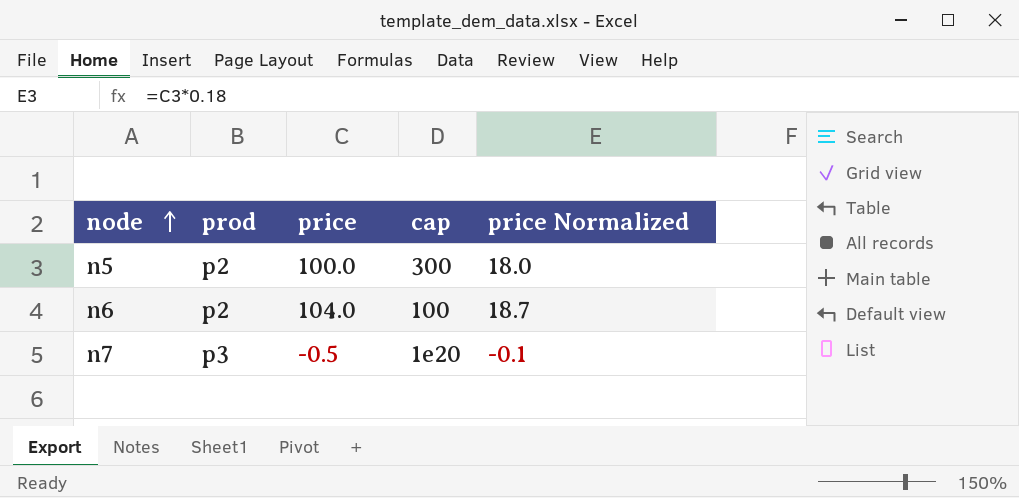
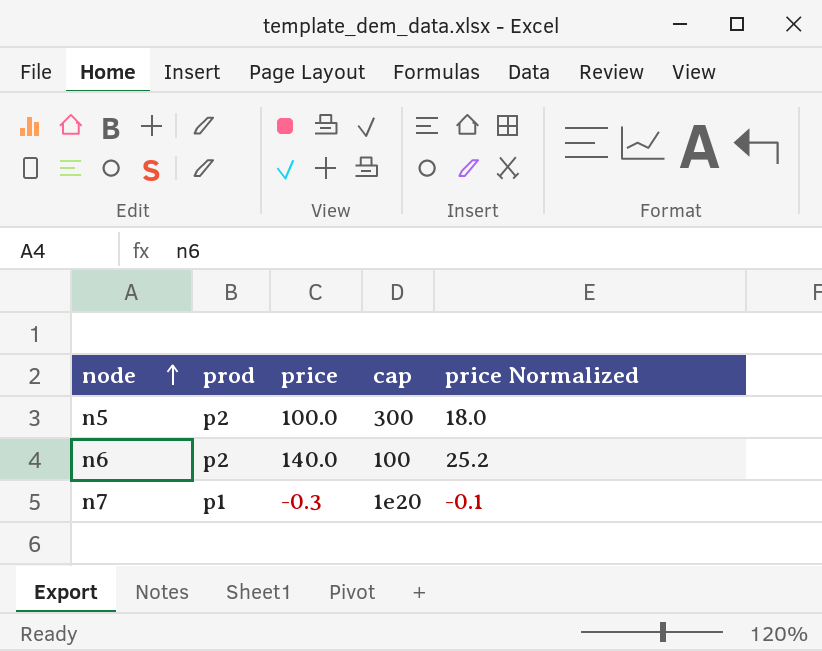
n6 | price: 104.0 -> 140.0
n6 | price Normalized: 18.7 -> 25.2
n7 | prod: p3 -> p1
n7 | price: -0.5 -> -0.3

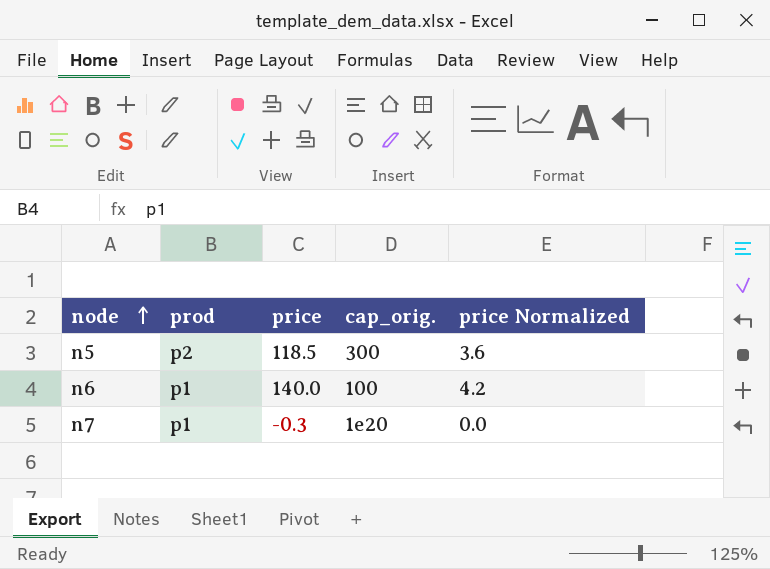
column name: cap -> cap_orig.
column price Normalized | formula: [price] * 0.18 -> [price] * 0.03
n5 | price: 100.0 -> 118.5
n6 | prod: p2 -> p1

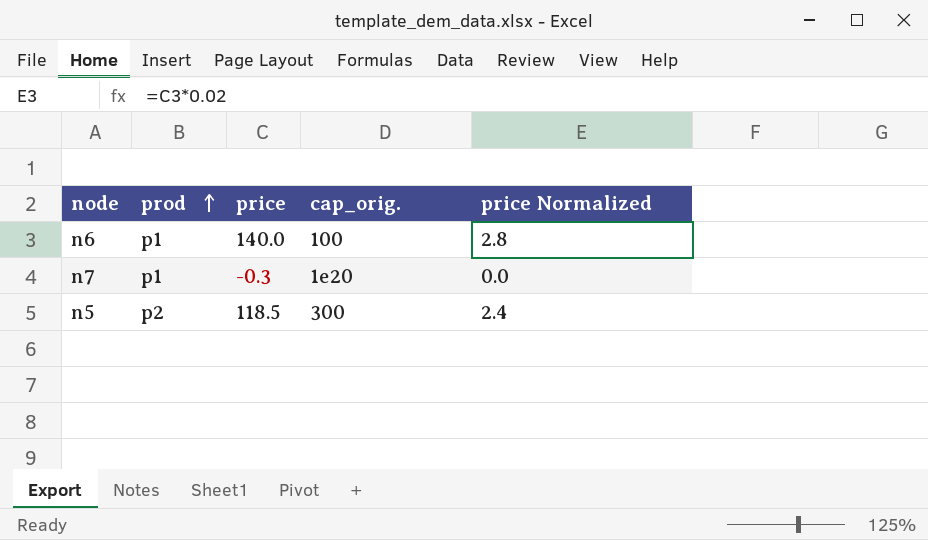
row order: node ascending -> prod ascending
column price Normalized | formula: [price] * 0.03 -> [price] * 0.02

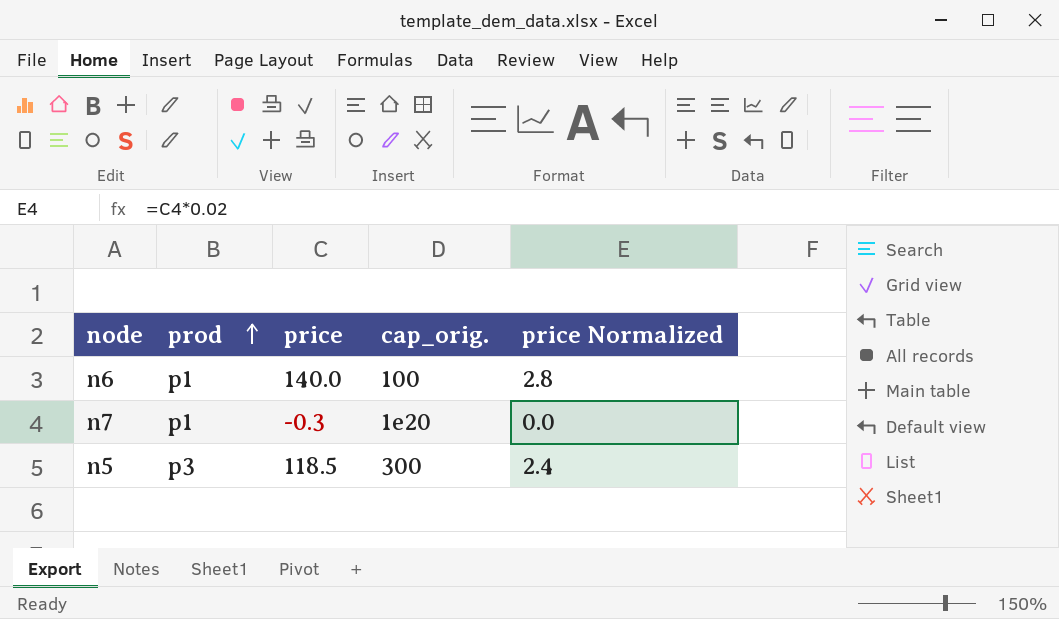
n5 | prod: p2 -> p3

